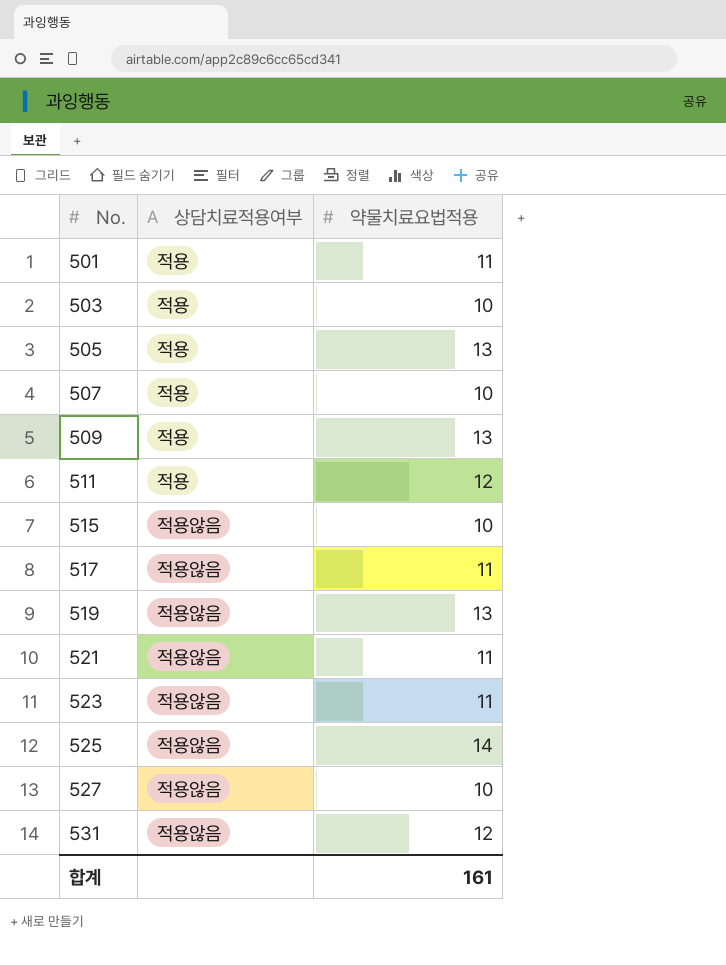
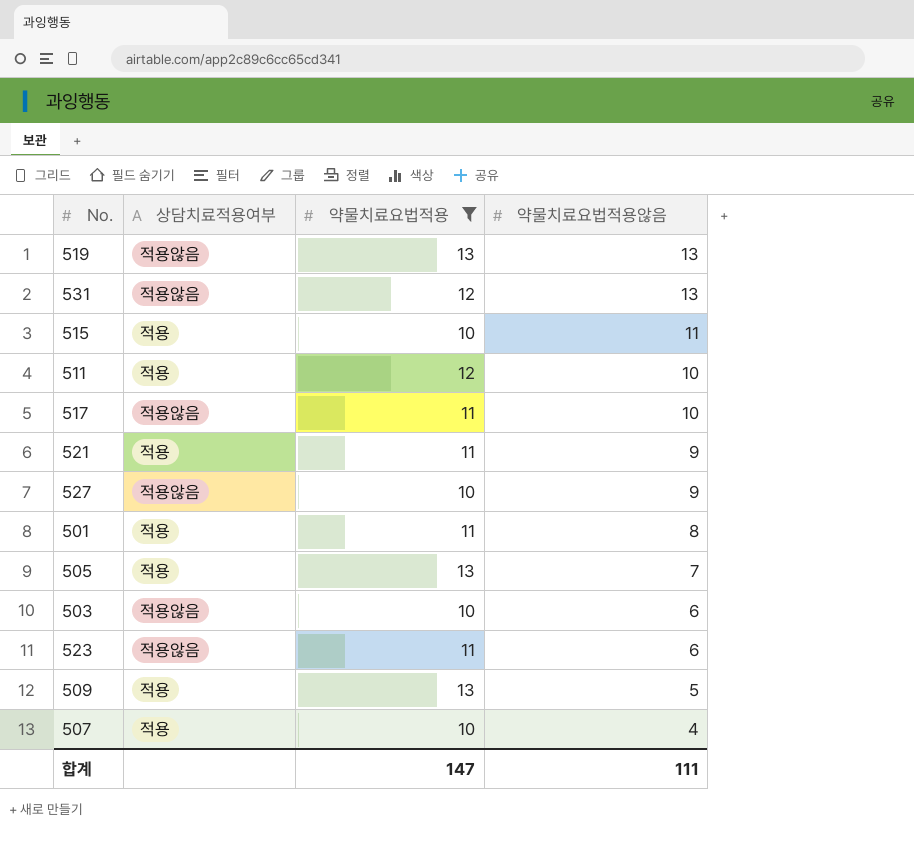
filter: none -> 약물치료요법적용 != 14
row order: No. ascending -> 약물치료요법적용않음 descending
column 약물치료요법적용않음 | position: none -> 4
515 | 상담치료적용여부: 적용않음 -> 적용
521 | 상담치료적용여부: 적용않음 -> 적용
503 | 상담치료적용여부: 적용 -> 적용않음
합계 | 약물치료요법적용: 161 -> 147

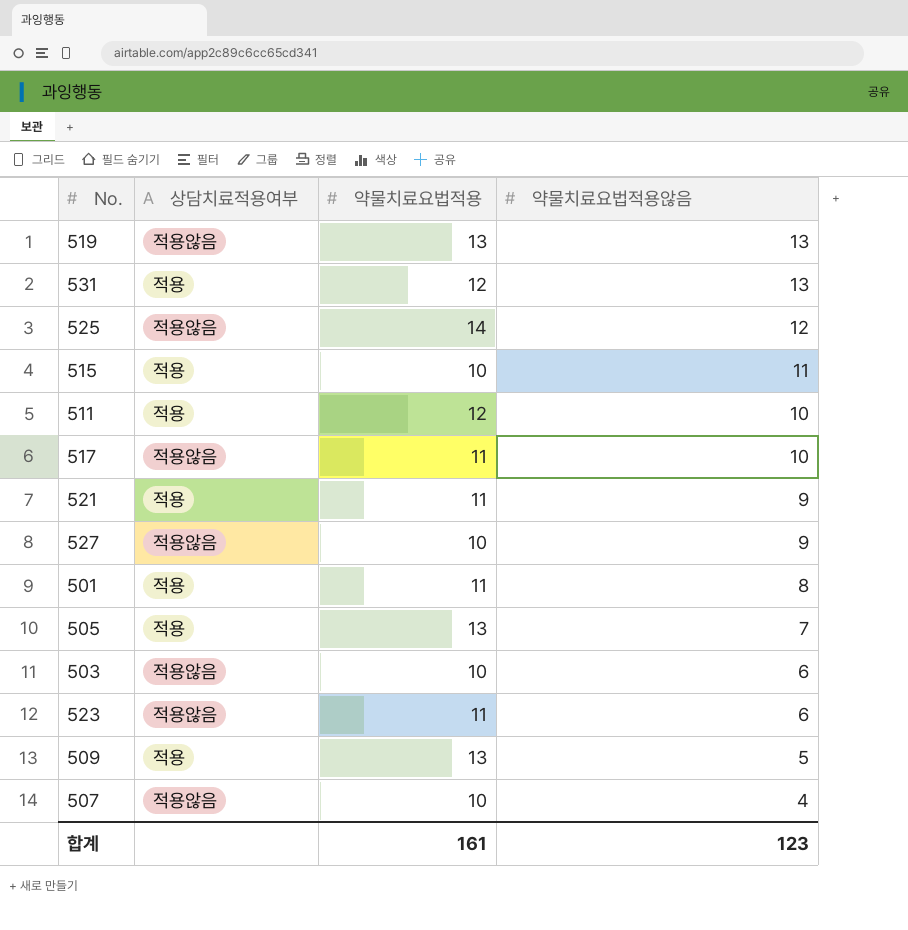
filter: 약물치료요법적용 != 14 -> none
531 | 상담치료적용여부: 적용않음 -> 적용
507 | 상담치료적용여부: 적용 -> 적용않음
합계 | 약물치료요법적용: 147 -> 161
합계 | 약물치료요법적용않음: 111 -> 123

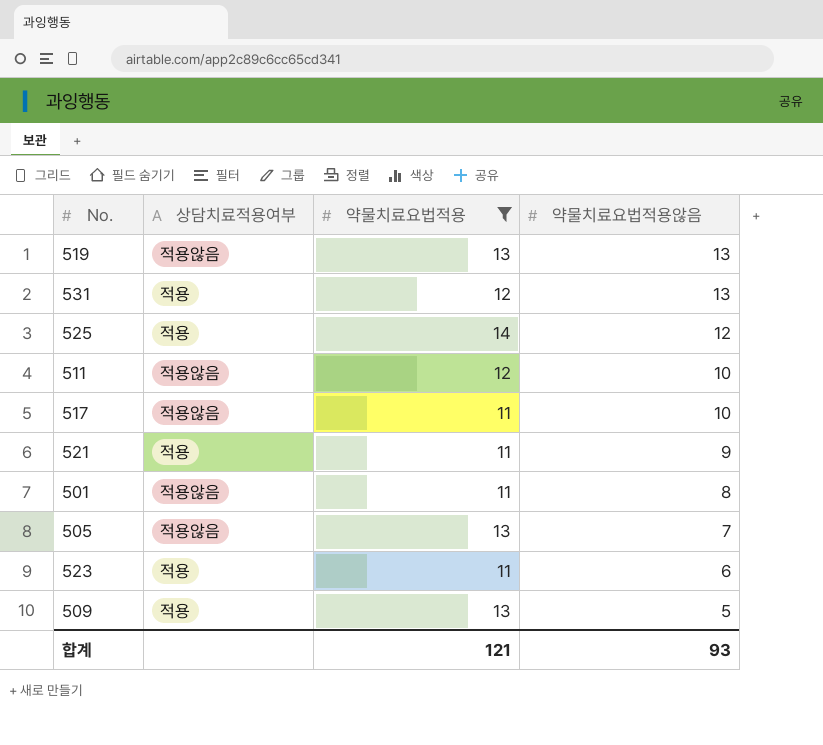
filter: none -> 약물치료요법적용 != 10
525 | 상담치료적용여부: 적용않음 -> 적용
511 | 상담치료적용여부: 적용 -> 적용않음
501 | 상담치료적용여부: 적용 -> 적용않음
505 | 상담치료적용여부: 적용 -> 적용않음
523 | 상담치료적용여부: 적용않음 -> 적용
합계 | 약물치료요법적용: 161 -> 121
합계 | 약물치료요법적용않음: 123 -> 93

